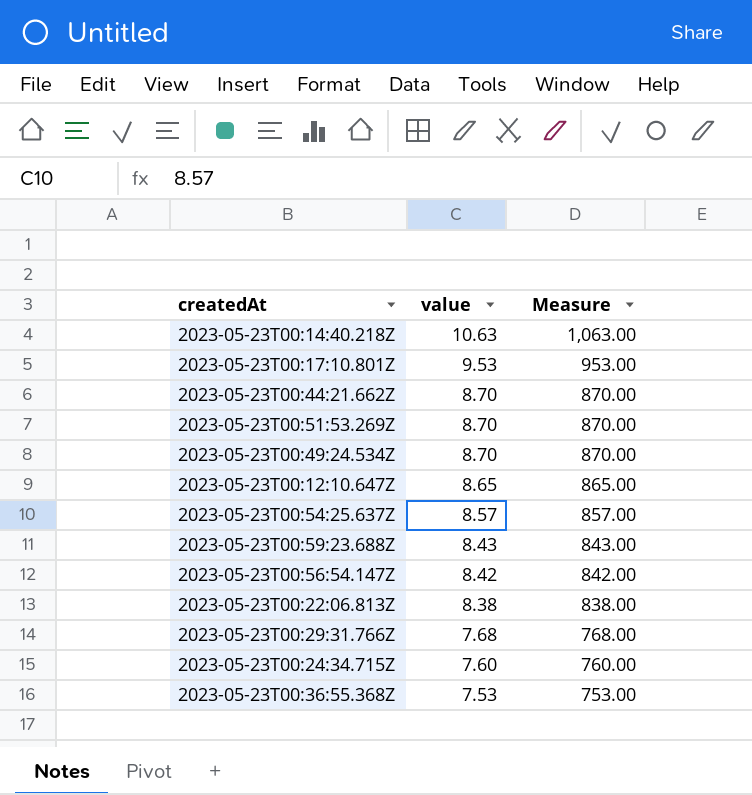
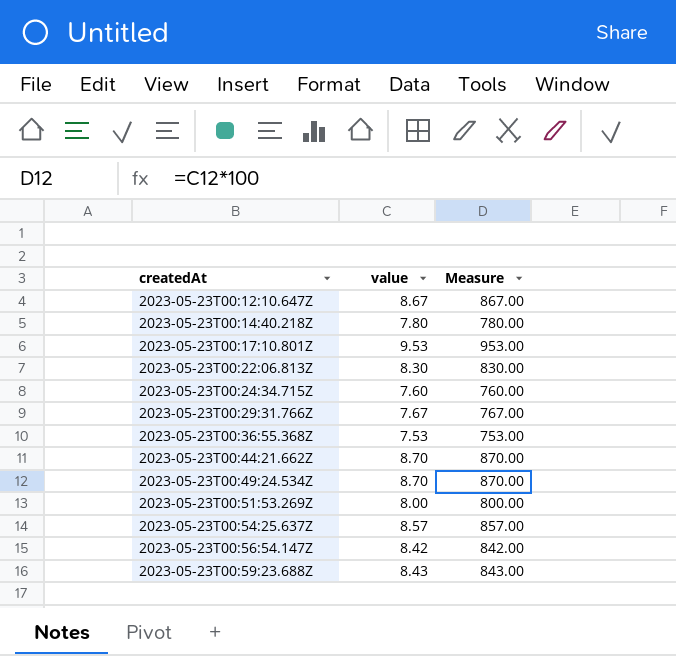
row order: value descending -> createdAt ascending
2023-05-23T00:12:10.647Z | value: 8.65 -> 8.67
2023-05-23T00:12:10.647Z | Measure: 865.00 -> 867.00
2023-05-23T00:14:40.218Z | value: 10.63 -> 7.80
2023-05-23T00:14:40.218Z | Measure: 1,063.00 -> 780.00
2023-05-23T00:22:06.813Z | value: 8.38 -> 8.30
2023-05-23T00:22:06.813Z | Measure: 838.00 -> 830.00
2023-05-23T00:29:31.766Z | value: 7.68 -> 7.67
2023-05-23T00:29:31.766Z | Measure: 768.00 -> 767.00
2023-05-23T00:51:53.269Z | value: 8.70 -> 8.00
2023-05-23T00:51:53.269Z | Measure: 870.00 -> 800.00

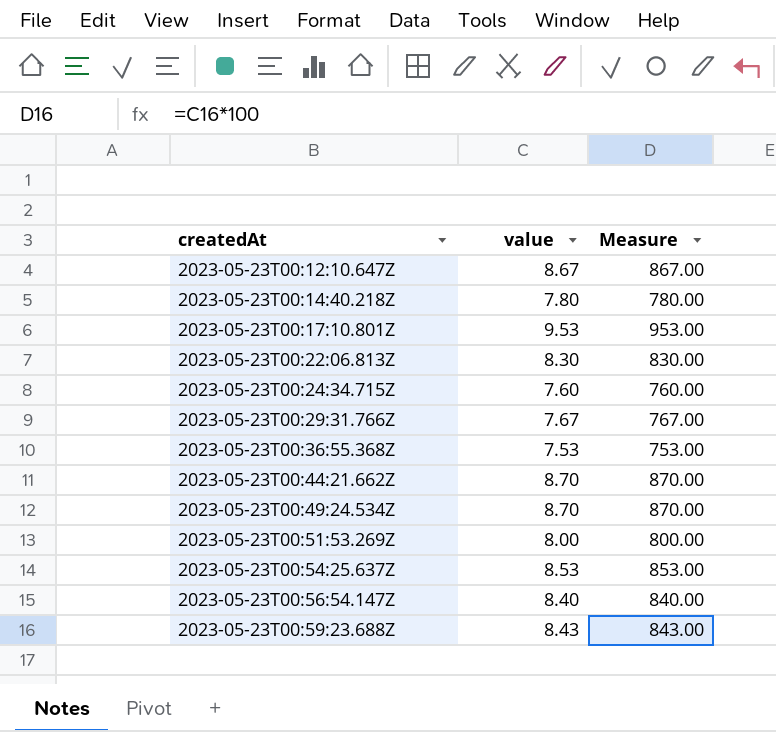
2023-05-23T00:54:25.637Z | value: 8.57 -> 8.53
2023-05-23T00:54:25.637Z | Measure: 857.00 -> 853.00
2023-05-23T00:56:54.147Z | value: 8.42 -> 8.40
2023-05-23T00:56:54.147Z | Measure: 842.00 -> 840.00

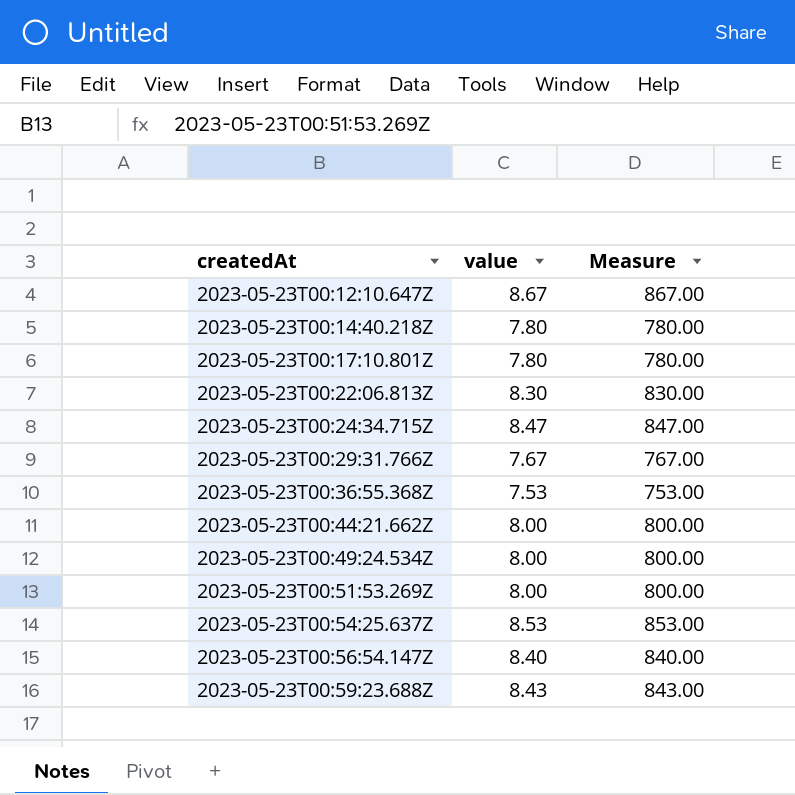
2023-05-23T00:17:10.801Z | value: 9.53 -> 7.80
2023-05-23T00:17:10.801Z | Measure: 953.00 -> 780.00
2023-05-23T00:24:34.715Z | value: 7.60 -> 8.47
2023-05-23T00:24:34.715Z | Measure: 760.00 -> 847.00
2023-05-23T00:44:21.662Z | value: 8.70 -> 8.00
2023-05-23T00:44:21.662Z | Measure: 870.00 -> 800.00
2023-05-23T00:49:24.534Z | value: 8.70 -> 8.00
2023-05-23T00:49:24.534Z | Measure: 870.00 -> 800.00

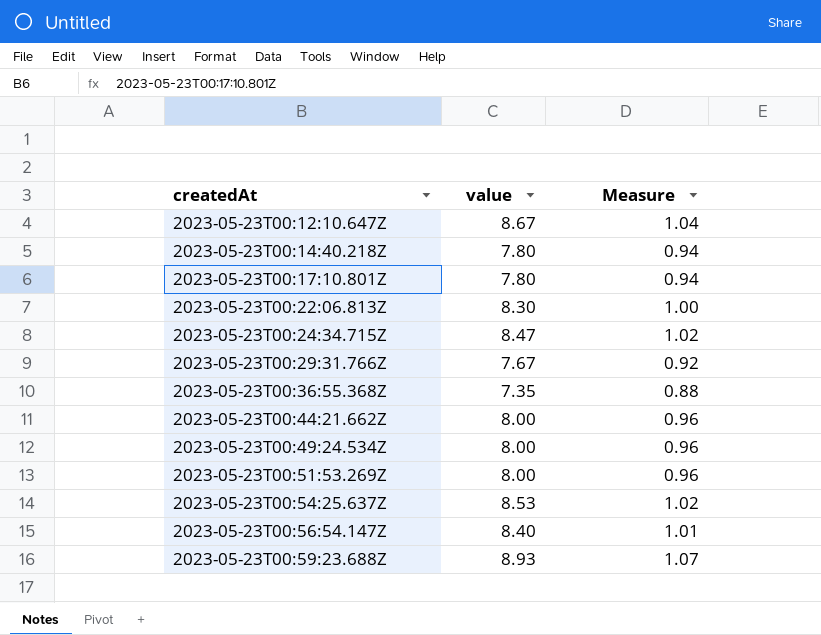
column Measure | formula: [value] * 100 -> [value] * 0.12
2023-05-23T00:36:55.368Z | value: 7.53 -> 7.35
2023-05-23T00:59:23.688Z | value: 8.43 -> 8.93

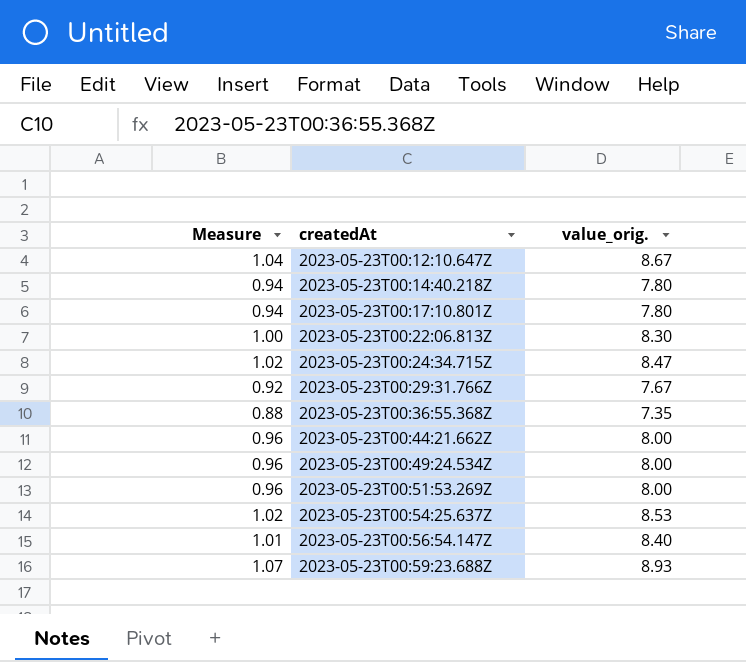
column Measure | position: 3 -> 1
column name: value -> value_orig.

